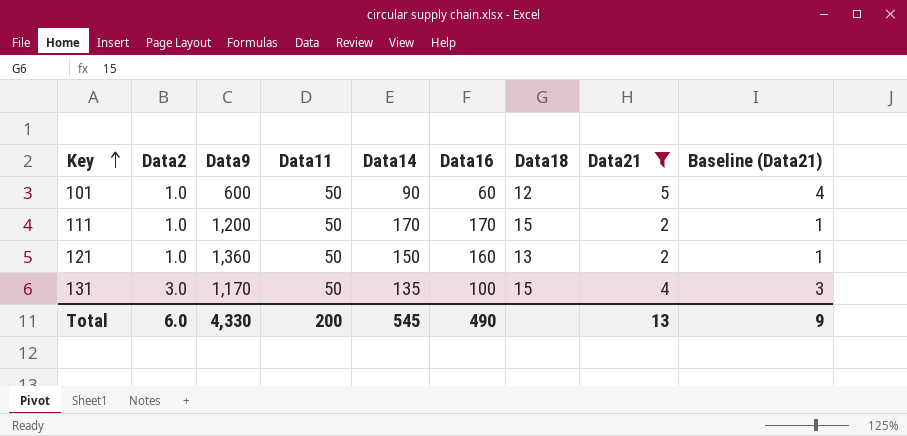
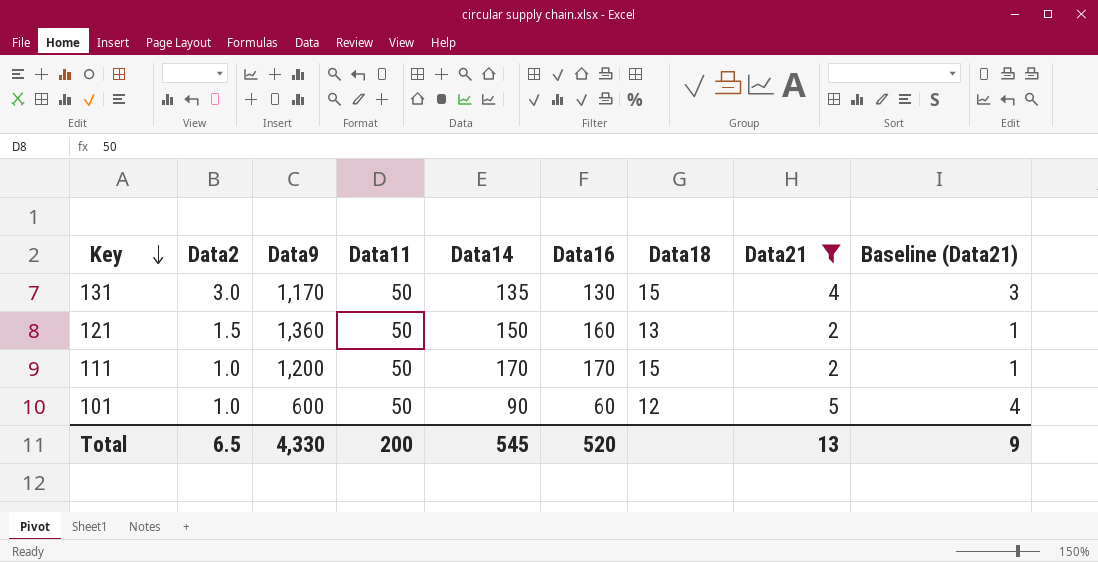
row order: Key ascending -> Key descending
131 | Data16: 100 -> 130
121 | Data2: 1.0 -> 1.5
Total | Data2: 6.0 -> 6.5
Total | Data16: 490 -> 520

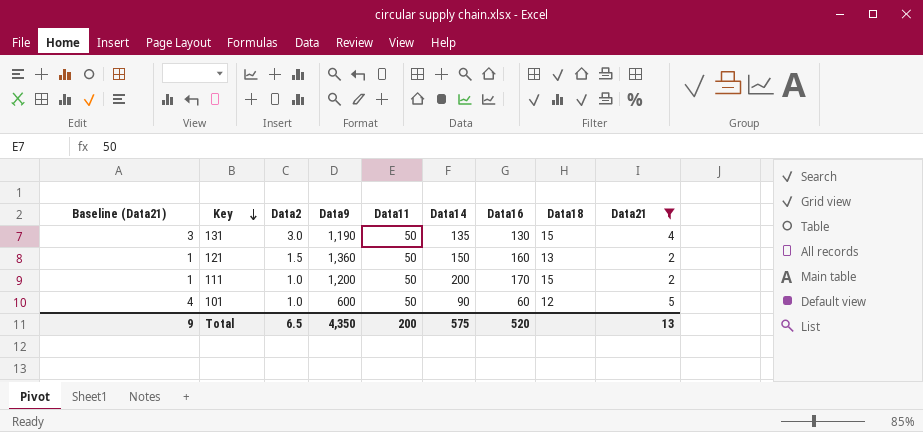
column Baseline (Data21) | position: 9 -> 1
131 | Data9: 1,170 -> 1,190
111 | Data14: 170 -> 200
Total | Data9: 4,330 -> 4,350
Total | Data14: 545 -> 575

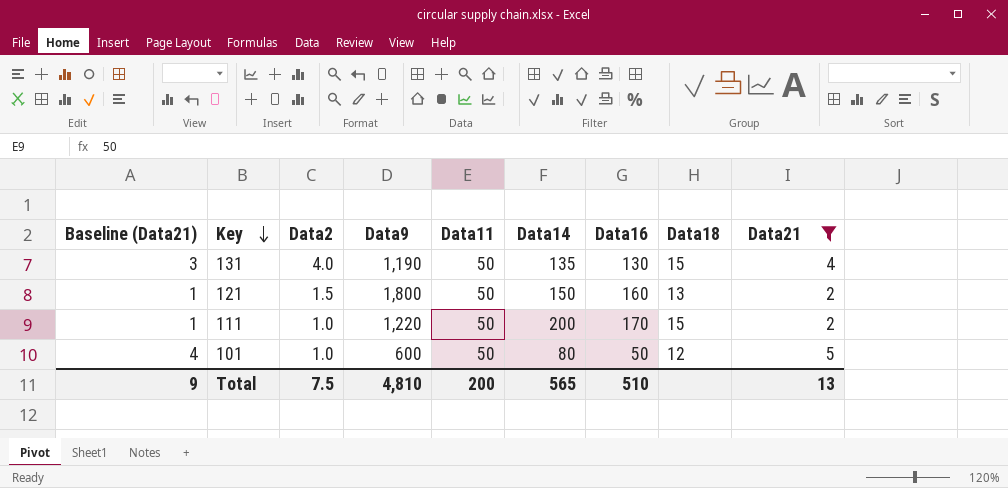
131 | Data2: 3.0 -> 4.0
121 | Data9: 1,360 -> 1,800
111 | Data9: 1,200 -> 1,220
101 | Data14: 90 -> 80
101 | Data16: 60 -> 50
Total | Data2: 6.5 -> 7.5
Total | Data9: 4,350 -> 4,810
Total | Data14: 575 -> 565
Total | Data16: 520 -> 510

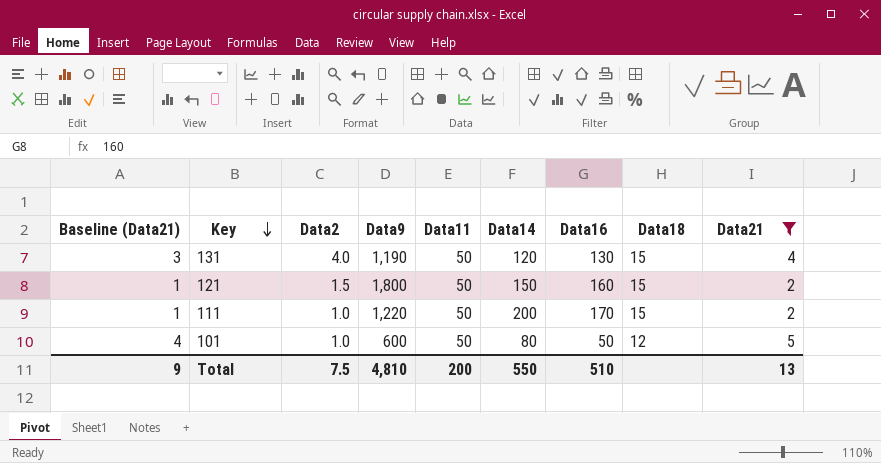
131 | Data14: 135 -> 120
121 | Data18: 13 -> 15
Total | Data14: 565 -> 550

